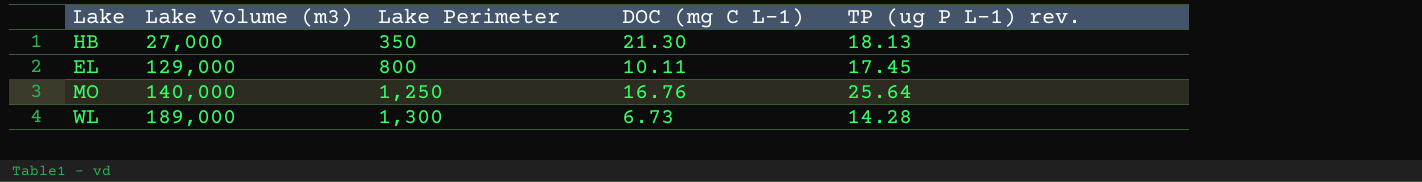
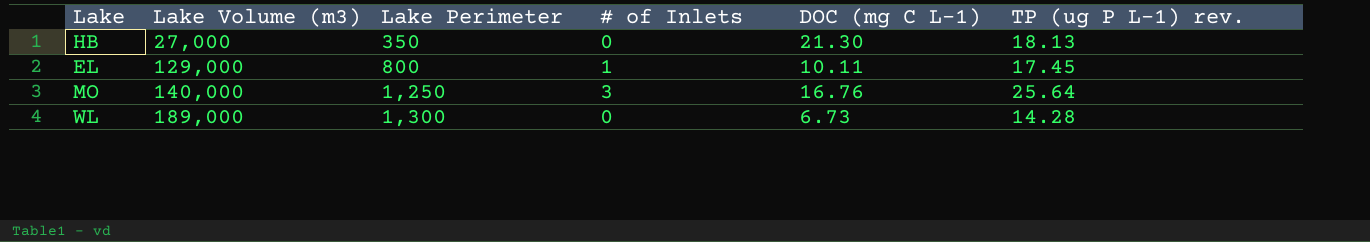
column # of Inlets | position: none -> 4

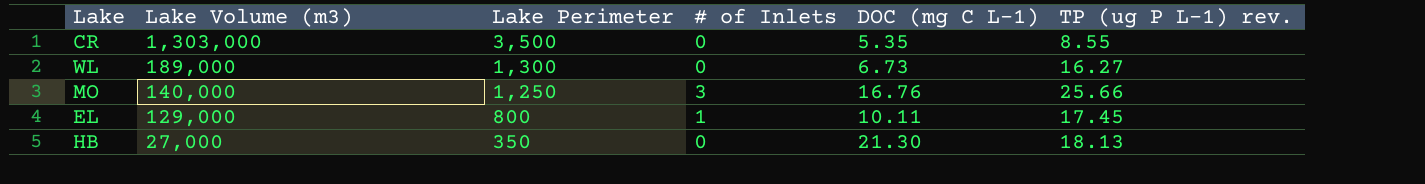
row order: Lake Volume (m3) ascending -> Lake Volume (m3) descending
row CR: none -> 1,303,000 | 3,500 | 0 | 5.35 | 8.55
WL | TP (ug P L-1) rev.: 14.28 -> 16.27
MO | TP (ug P L-1) rev.: 25.64 -> 25.66

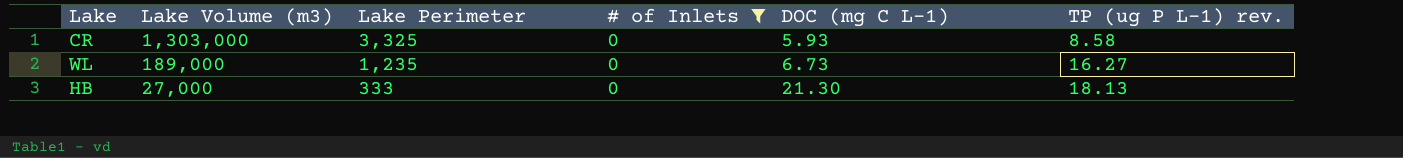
filter: none -> # of Inlets = 0
CR | Lake Perimeter: 3,500 -> 3,325
CR | DOC (mg C L-1): 5.35 -> 5.93
CR | TP (ug P L-1) rev.: 8.55 -> 8.58
WL | Lake Perimeter: 1,300 -> 1,235
HB | Lake Perimeter: 350 -> 333

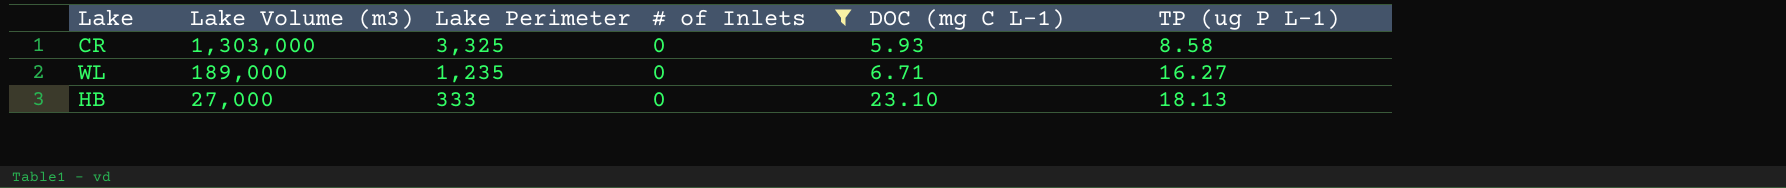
column name: TP (ug P L-1) rev. -> TP (ug P L-1)
WL | DOC (mg C L-1): 6.73 -> 6.71
HB | DOC (mg C L-1): 21.30 -> 23.10

